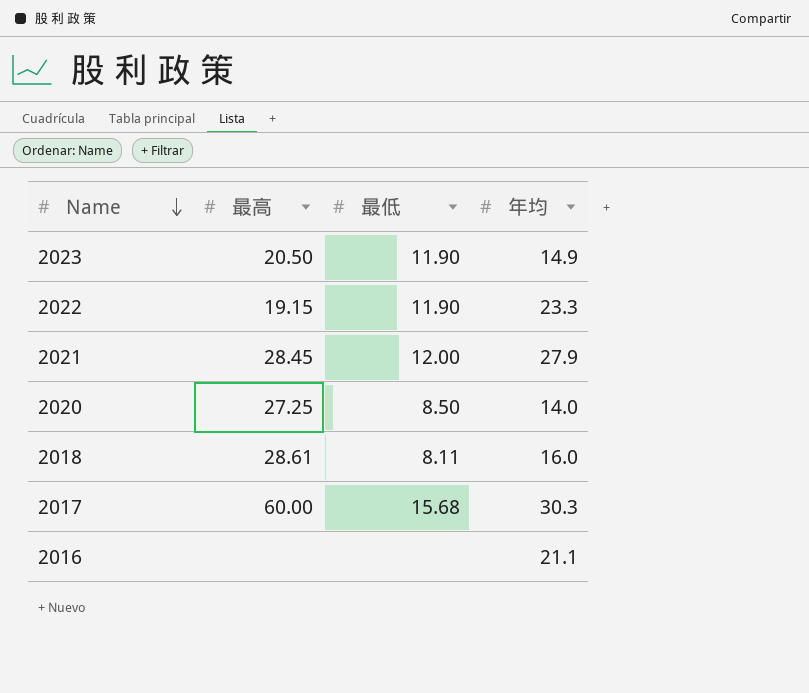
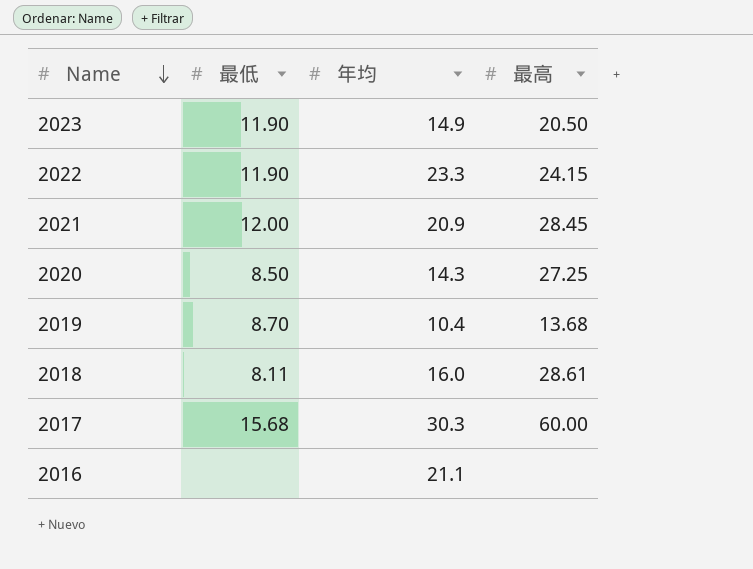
column 最高 | position: 2 -> 4
2022 | 最高: 19.15 -> 24.15
2021 | 年均: 27.9 -> 20.9
2020 | 年均: 14.0 -> 14.3
row 2019: none -> 8.70 | 10.4 | 13.68

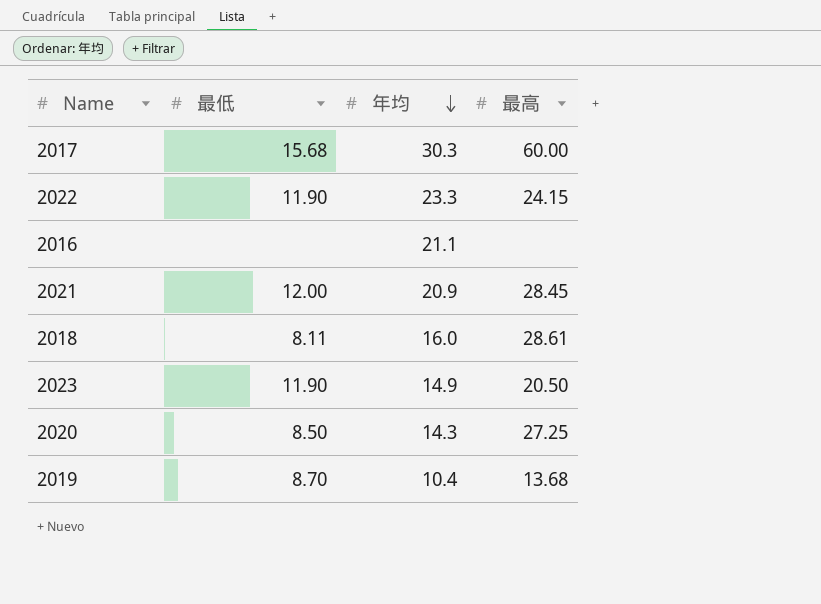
row order: Name descending -> 年均 descending

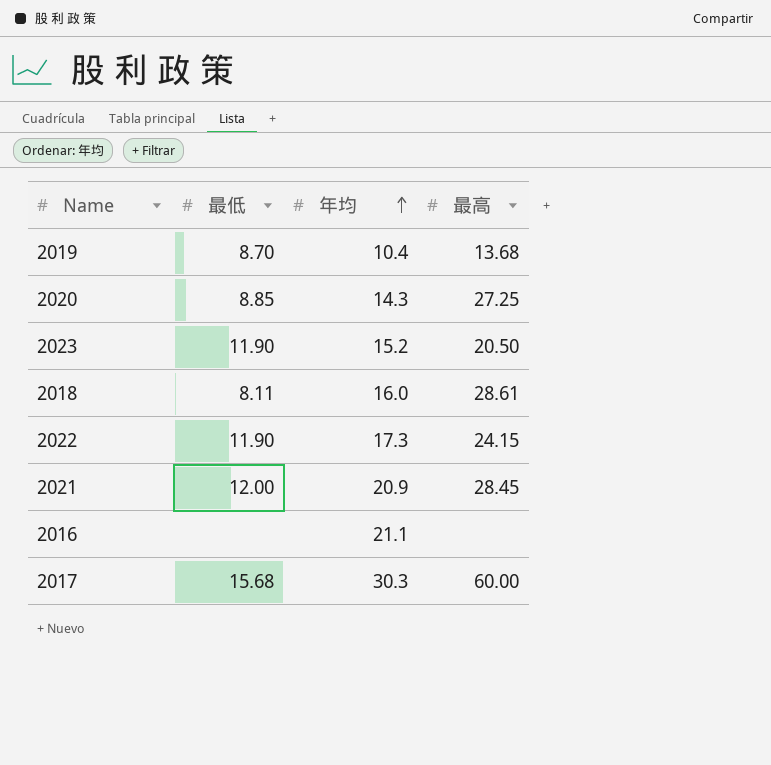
row order: 年均 descending -> 年均 ascending
2020 | 最低: 8.50 -> 8.85
2023 | 年均: 14.9 -> 15.2
2022 | 年均: 23.3 -> 17.3

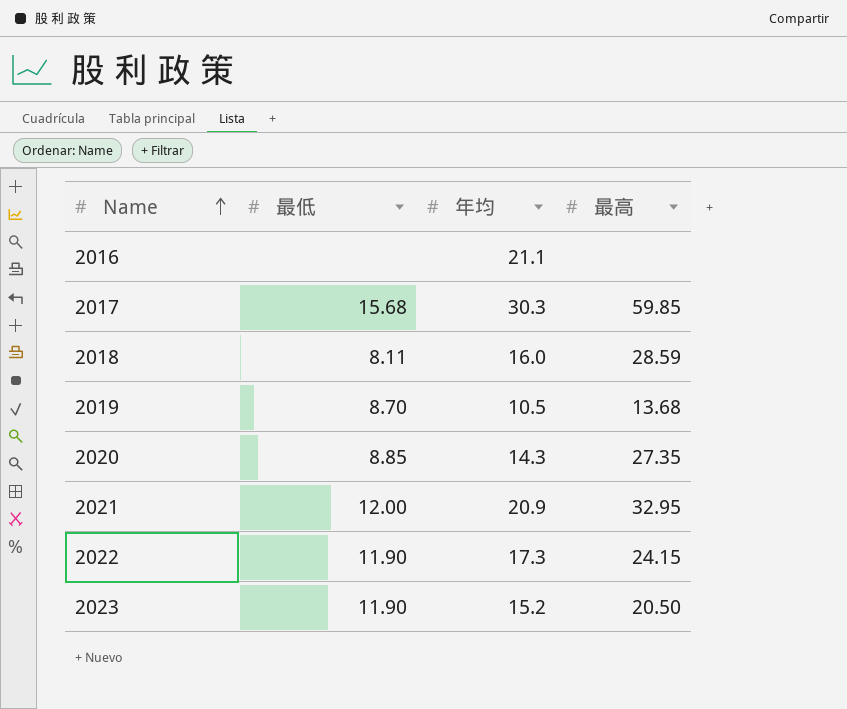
row order: 年均 ascending -> Name ascending
2017 | 最高: 60.00 -> 59.85
2018 | 最高: 28.61 -> 28.59
2019 | 年均: 10.4 -> 10.5
2020 | 最高: 27.25 -> 27.35
2021 | 最高: 28.45 -> 32.95

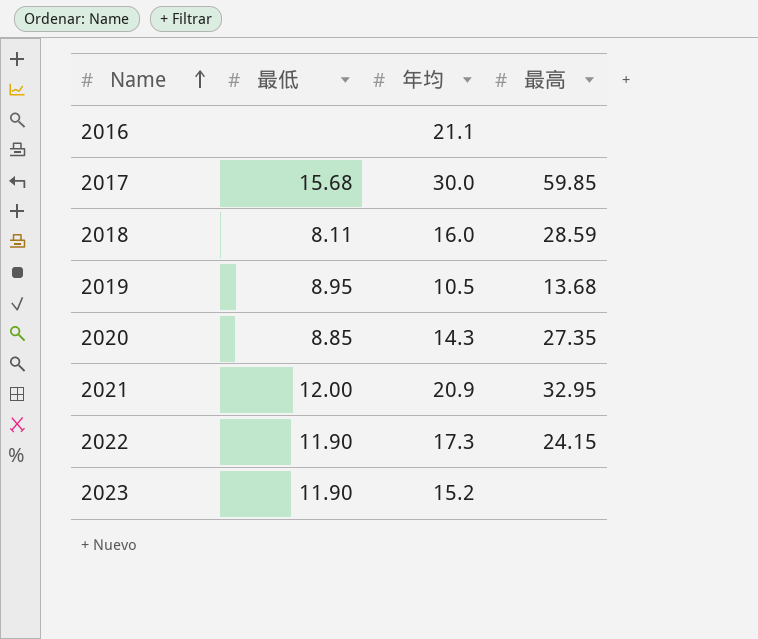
2017 | 年均: 30.3 -> 30.0
2019 | 最低: 8.70 -> 8.95
2023 | 最高: 20.50 -> none

